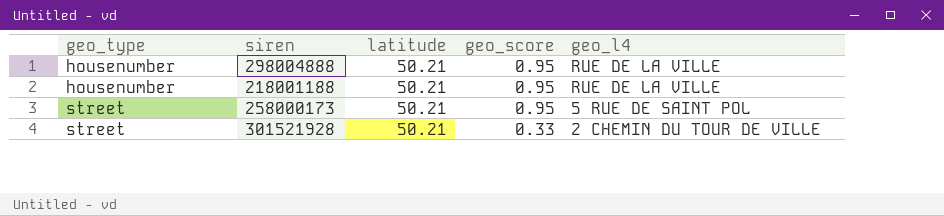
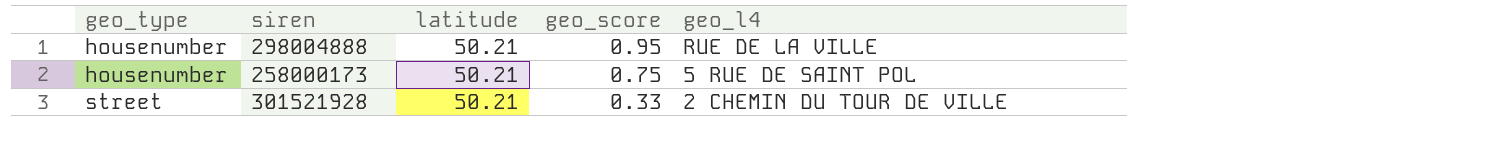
row 218001188: housenumber | 50.21 | 0.95 | RUE DE LA VILLE -> none
258000173 | geo_type: street -> housenumber
258000173 | geo_score: 0.95 -> 0.75

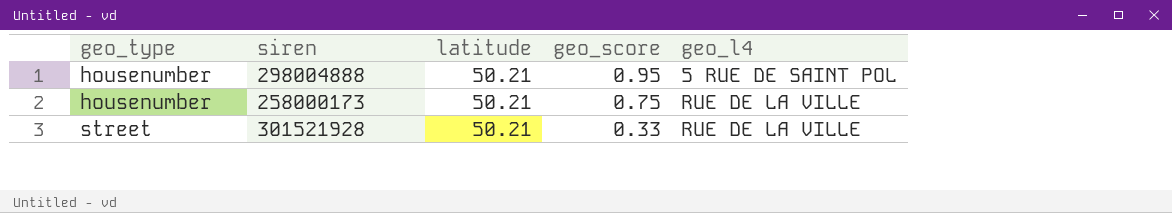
298004888 | geo_l4: RUE DE LA VILLE -> 5 RUE DE SAINT POL
258000173 | geo_l4: 5 RUE DE SAINT POL -> RUE DE LA VILLE
301521928 | geo_l4: 2 CHEMIN DU TOUR DE VILLE -> RUE DE LA VILLE

